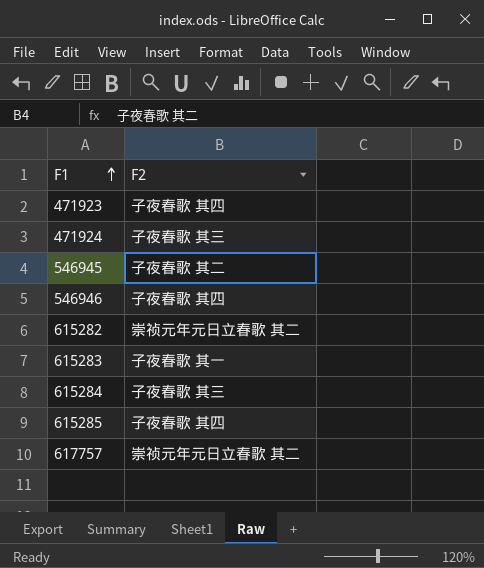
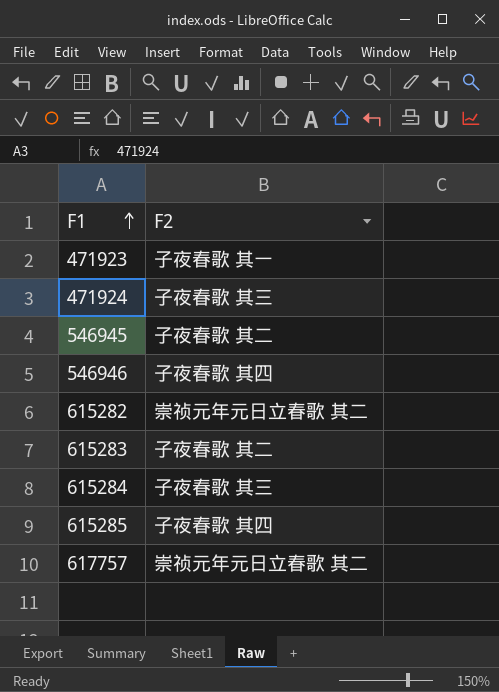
471923 | F2: 子夜春歌 其四 -> 子夜春歌 其一
615283 | F2: 子夜春歌 其一 -> 子夜春歌 其二

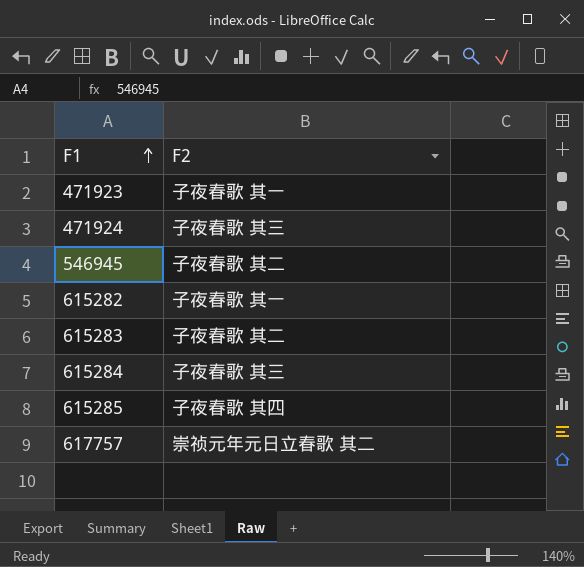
row 546946: 子夜春歌 其四 -> none
615282 | F2: 崇祯元年元日立春歌 其二 -> 子夜春歌 其一

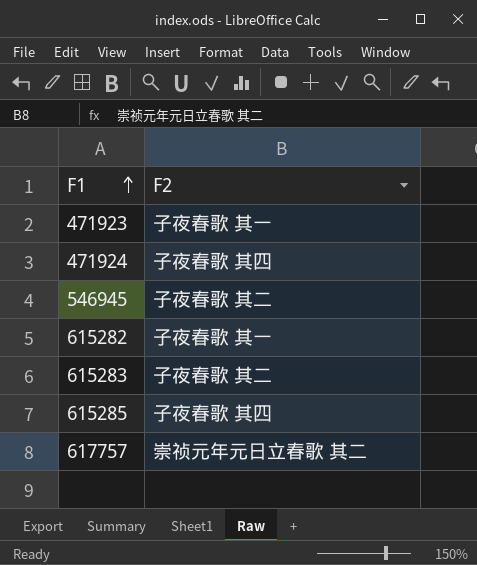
row 615284: 子夜春歌 其三 -> none
471924 | F2: 子夜春歌 其三 -> 子夜春歌 其四

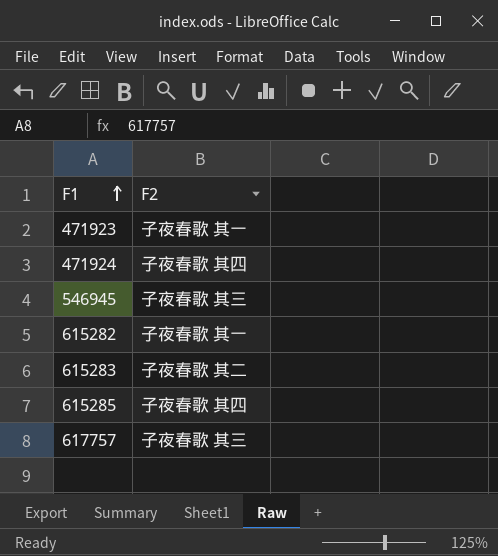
546945 | F2: 子夜春歌 其二 -> 子夜春歌 其三
617757 | F2: 崇祯元年元日立春歌 其二 -> 子夜春歌 其三

